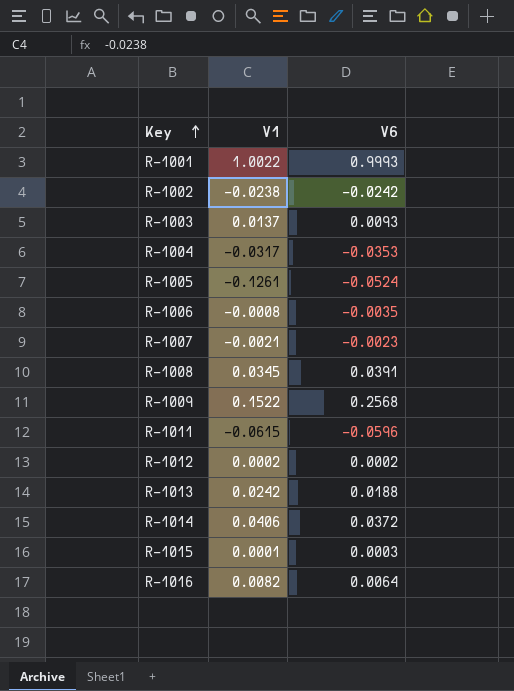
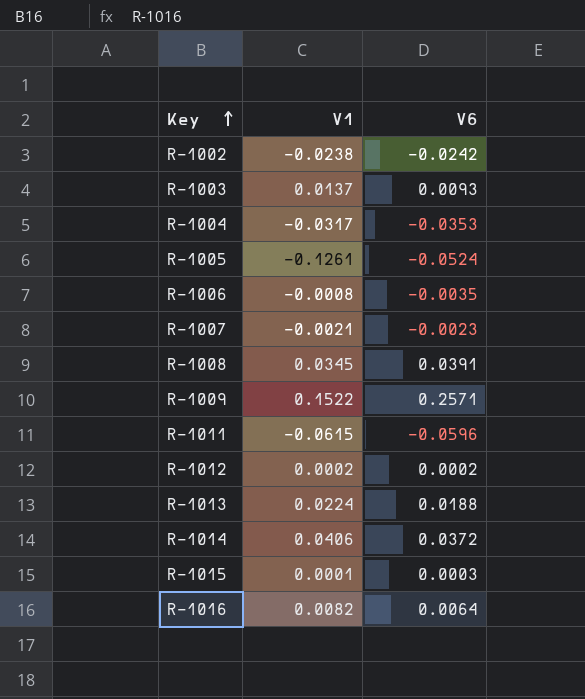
row R-1001: 1.0022 | 0.9993 -> none
R-1009 | V6: 0.2568 -> 0.2571
R-1013 | V1: 0.0242 -> 0.0224

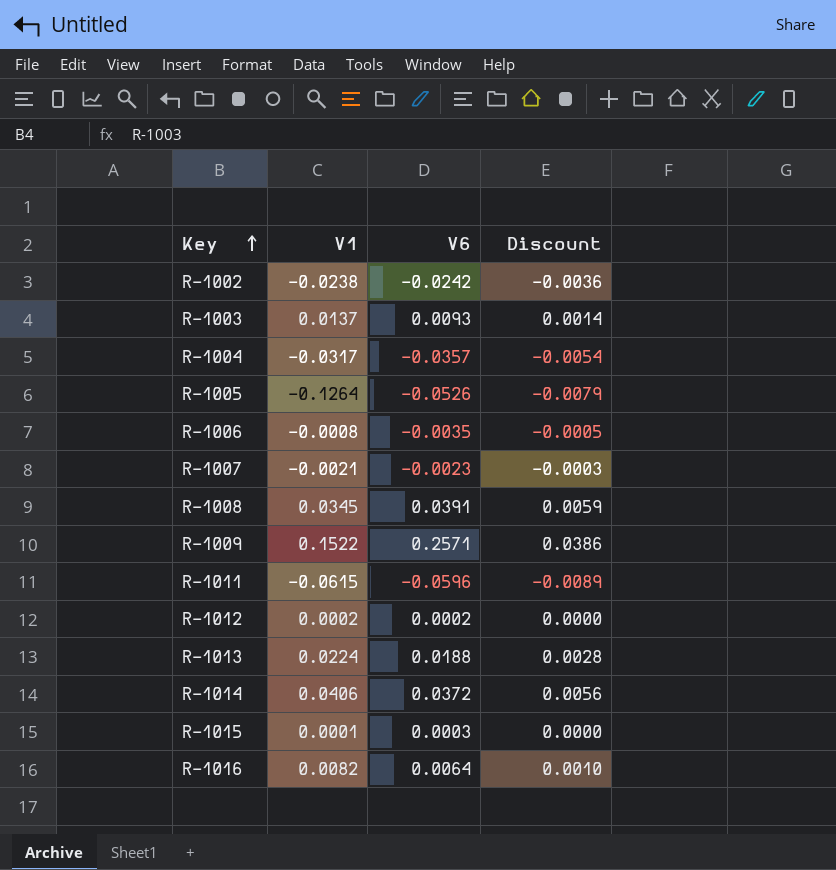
column Discount | formula: none -> [V6] * 0.15
R-1004 | V6: -0.0353 -> -0.0357
R-1005 | V1: -0.1261 -> -0.1264
R-1005 | V6: -0.0524 -> -0.0526

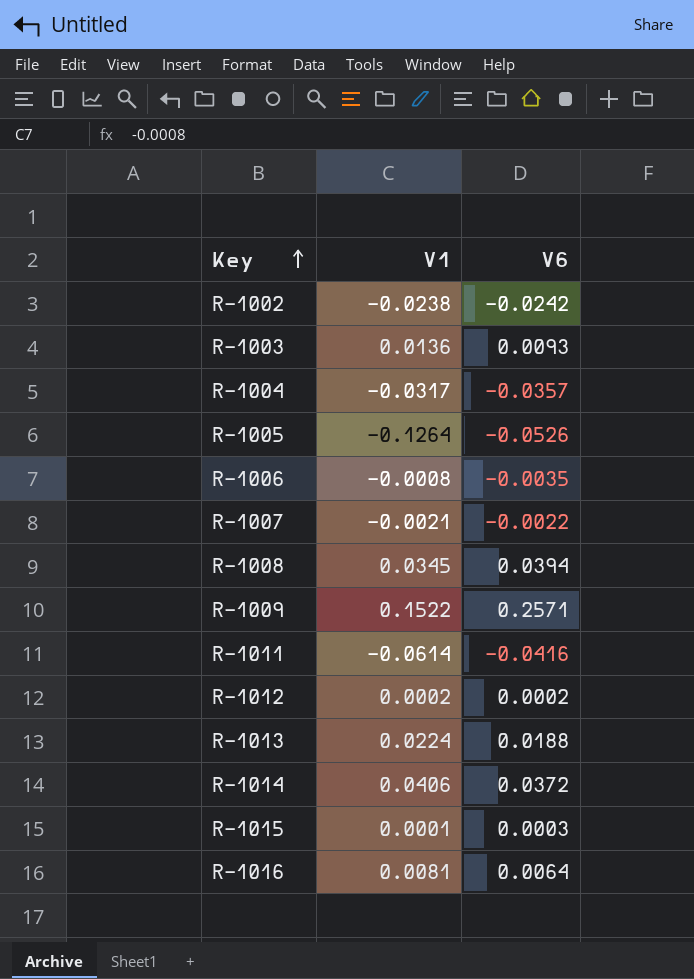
column Discount | formula: [V6] * 0.15 -> none
R-1003 | V1: 0.0137 -> 0.0136
R-1007 | V6: -0.0023 -> -0.0022
R-1008 | V6: 0.0391 -> 0.0394
R-1011 | V1: -0.0615 -> -0.0614
R-1011 | V6: -0.0596 -> -0.0416
R-1016 | V1: 0.0082 -> 0.0081

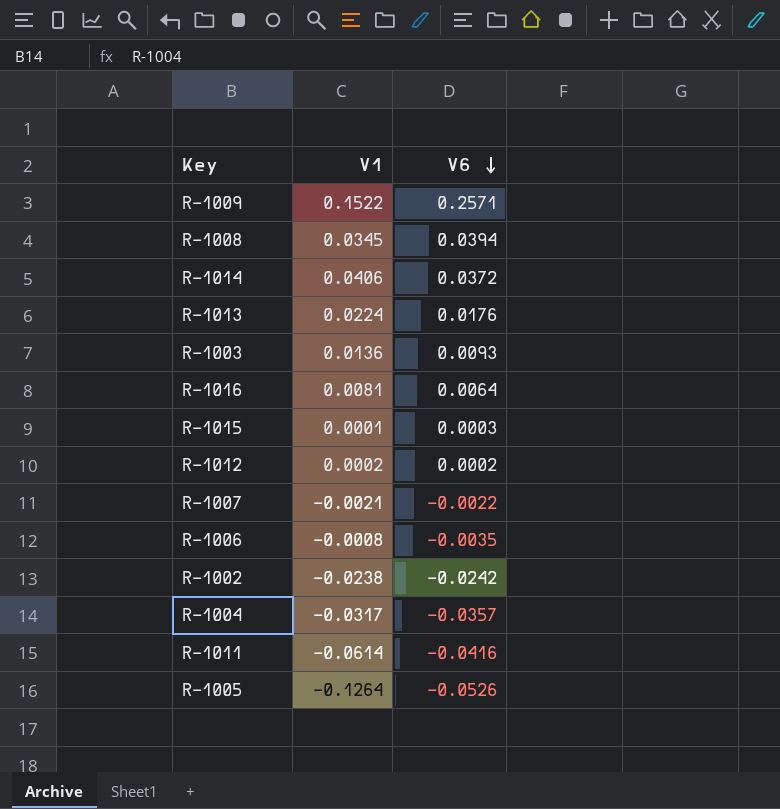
row order: Key ascending -> V6 descending
R-1013 | V6: 0.0188 -> 0.0176

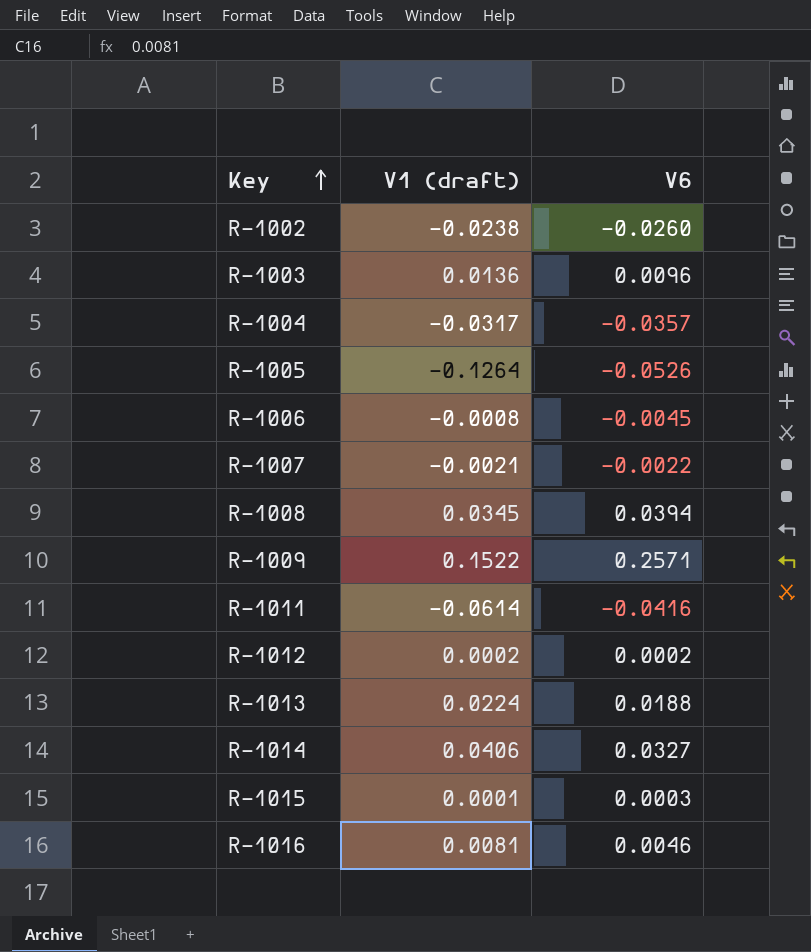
row order: V6 descending -> Key ascending
column name: V1 -> V1 (draft)
R-1002 | V6: -0.0242 -> -0.0260
R-1003 | V6: 0.0093 -> 0.0096
R-1006 | V6: -0.0035 -> -0.0045
R-1013 | V6: 0.0176 -> 0.0188
R-1014 | V6: 0.0372 -> 0.0327
R-1016 | V6: 0.0064 -> 0.0046

